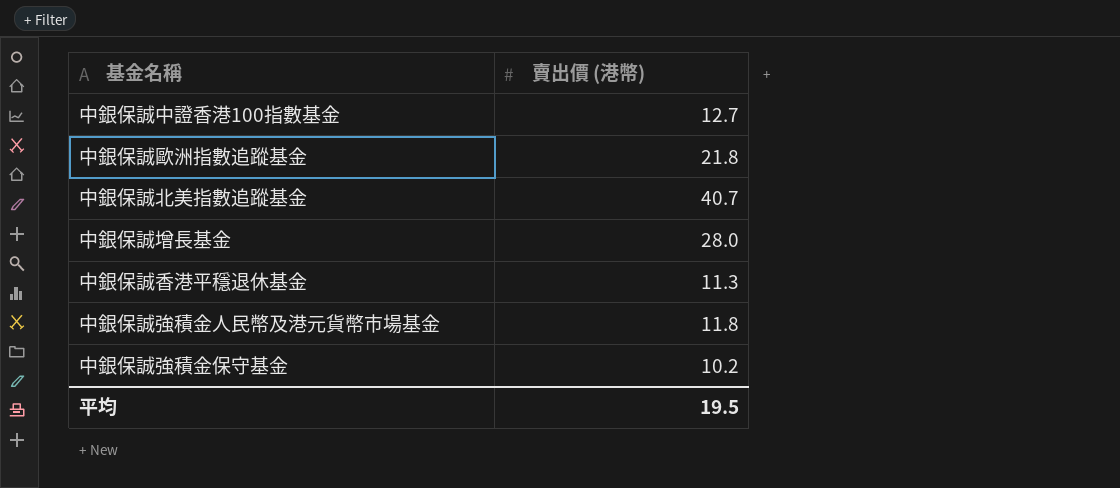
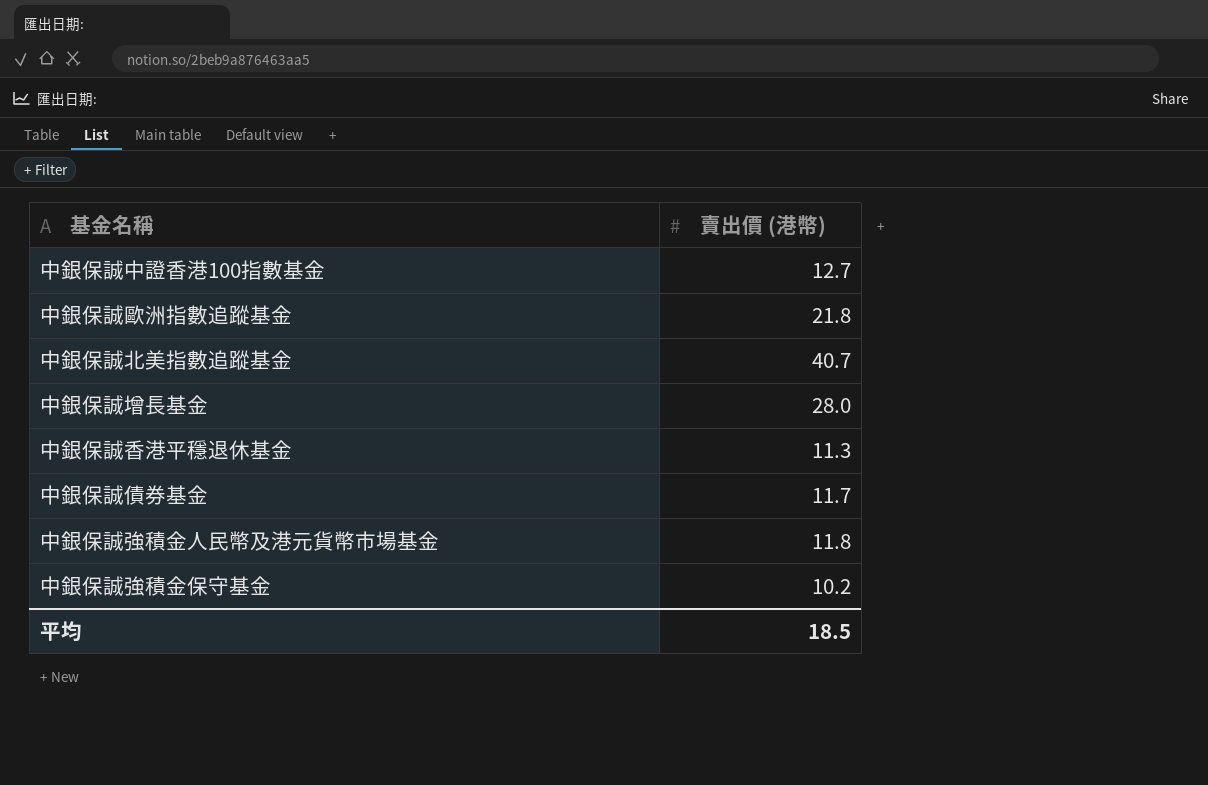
row 中銀保誠債券基金: none -> 11.7
平均 | 賣出價 (港幣): 19.5 -> 18.5

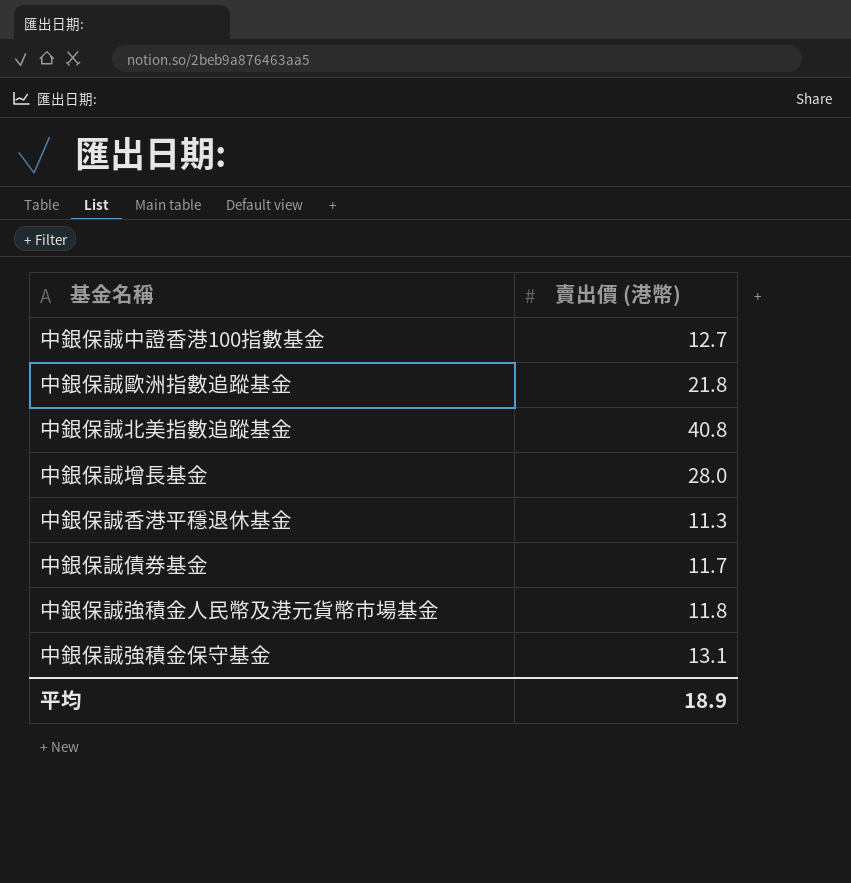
中銀保誠北美指數追蹤基金 | 賣出價 (港幣): 40.7 -> 40.8
中銀保誠強積金保守基金 | 賣出價 (港幣): 10.2 -> 13.1
平均 | 賣出價 (港幣): 18.5 -> 18.9

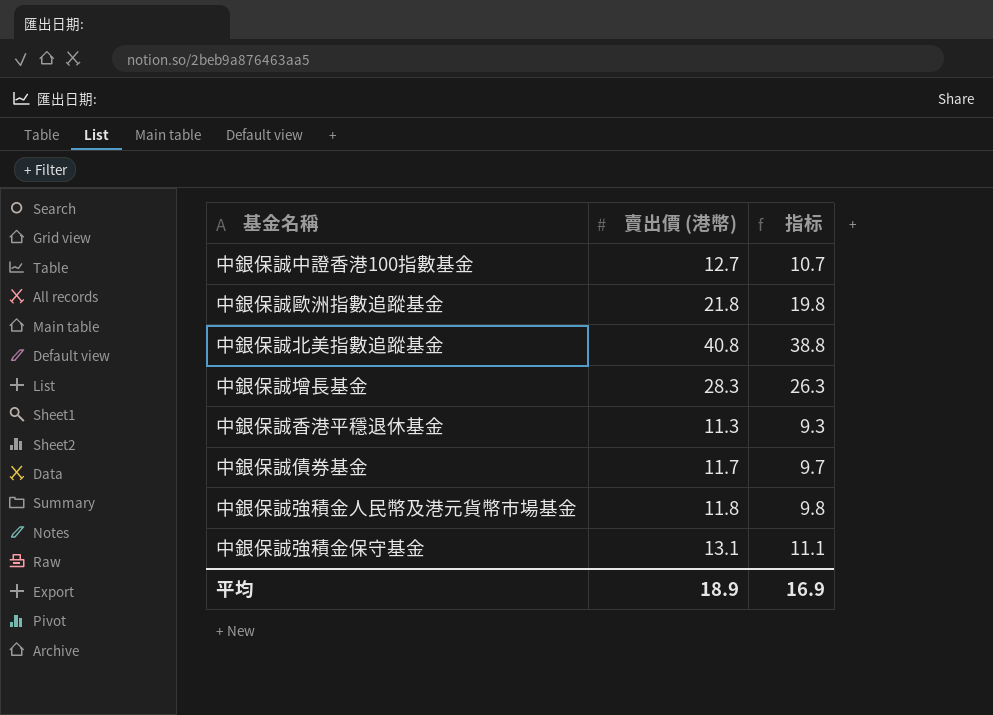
column 指标 | formula: none -> [賣出價 (港幣)] - 2
中銀保誠增長基金 | 賣出價 (港幣): 28.0 -> 28.3

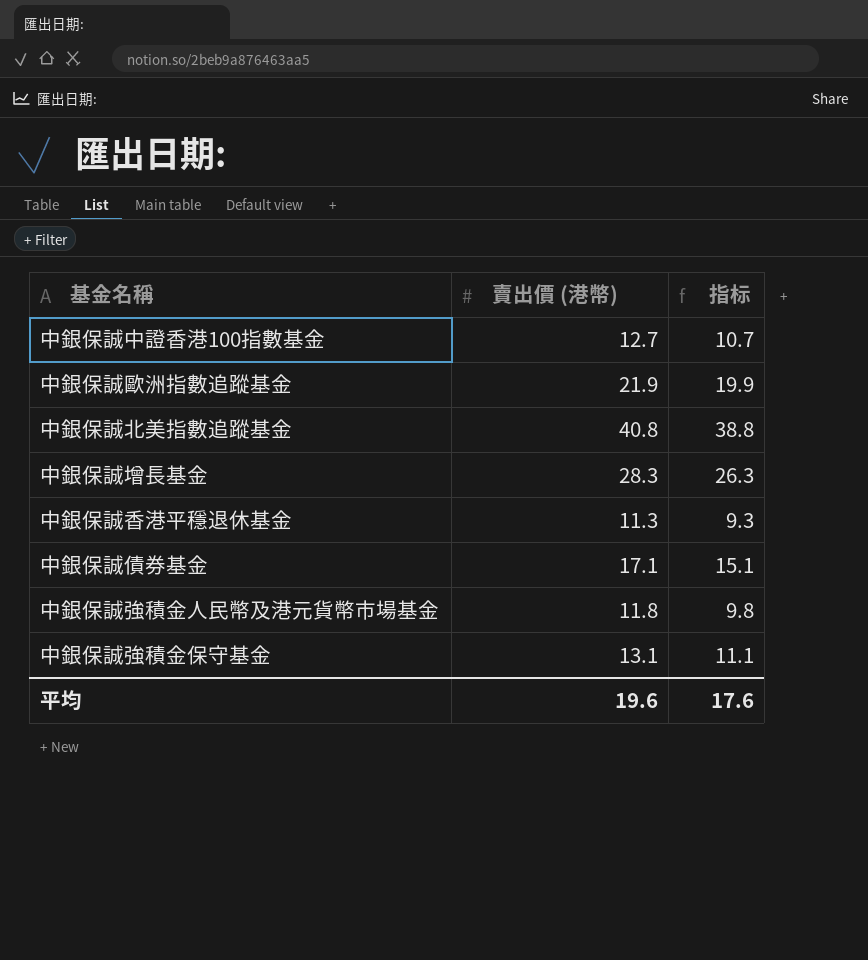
中銀保誠歐洲指數追蹤基金 | 賣出價 (港幣): 21.8 -> 21.9
中銀保誠歐洲指數追蹤基金 | 指标: 19.8 -> 19.9
中銀保誠債券基金 | 賣出價 (港幣): 11.7 -> 17.1
中銀保誠債券基金 | 指标: 9.7 -> 15.1
平均 | 賣出價 (港幣): 18.9 -> 19.6
平均 | 指标: 16.9 -> 17.6

